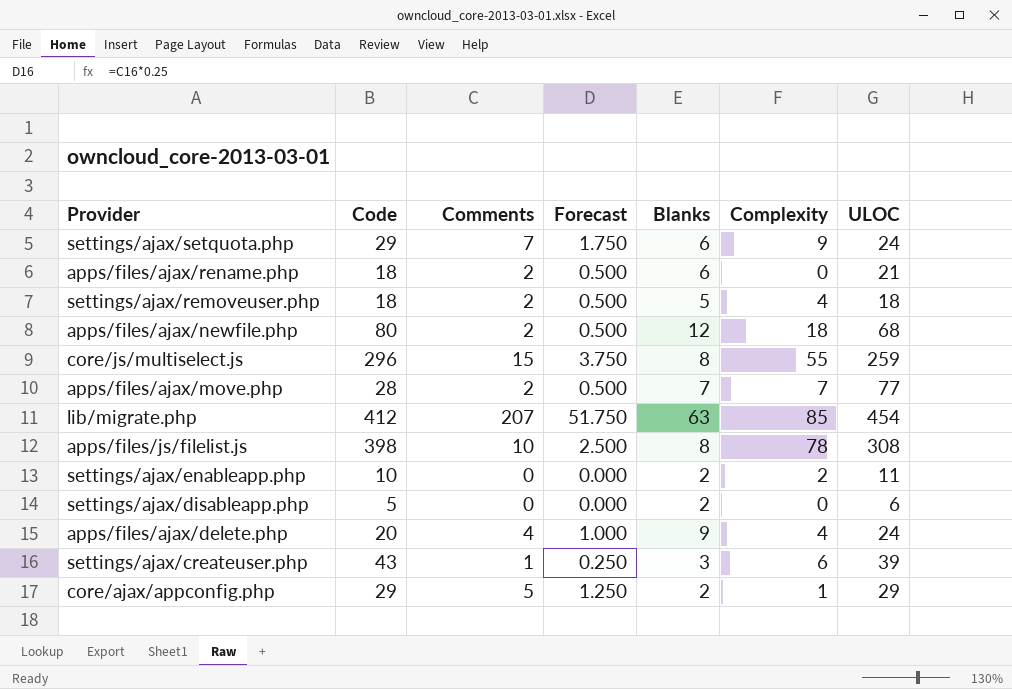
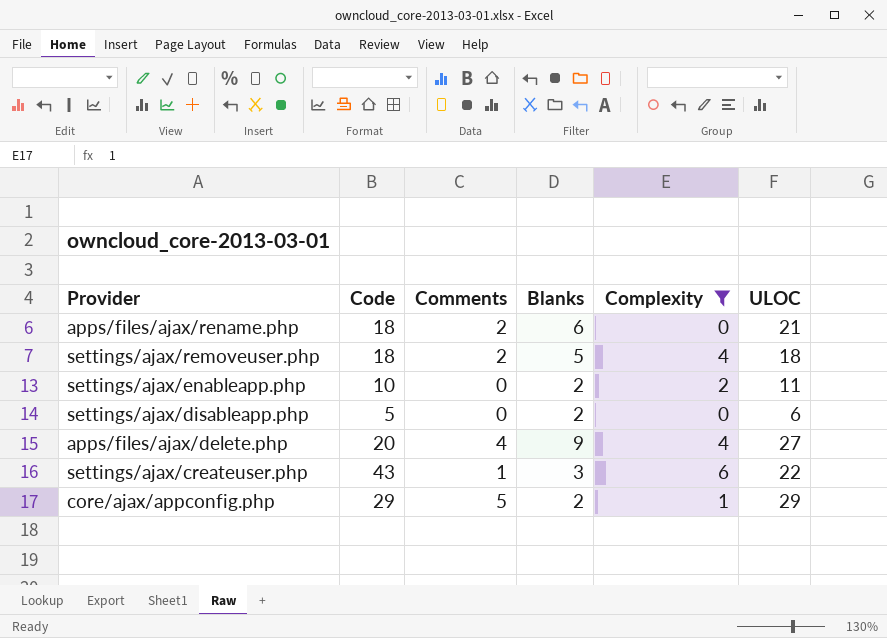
filter: none -> Complexity <= 6
column Forecast | formula: [Comments] * 0.25 -> none
apps/files/ajax/delete.php | ULOC: 24 -> 27
settings/ajax/createuser.php | ULOC: 39 -> 22

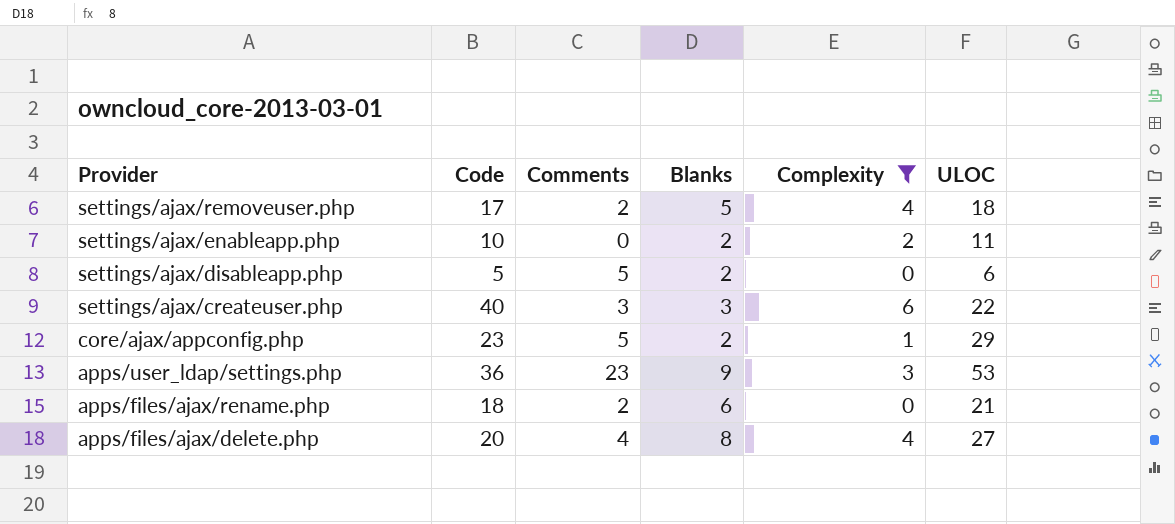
row order: none -> Provider descending
settings/ajax/removeuser.php | Code: 18 -> 17
settings/ajax/disableapp.php | Comments: 0 -> 5
settings/ajax/createuser.php | Code: 43 -> 40
settings/ajax/createuser.php | Comments: 1 -> 3
core/ajax/appconfig.php | Code: 29 -> 23
row apps/user_ldap/settings.php: none -> 36 | 23 | 9 | 3 | 53
apps/files/ajax/delete.php | Blanks: 9 -> 8

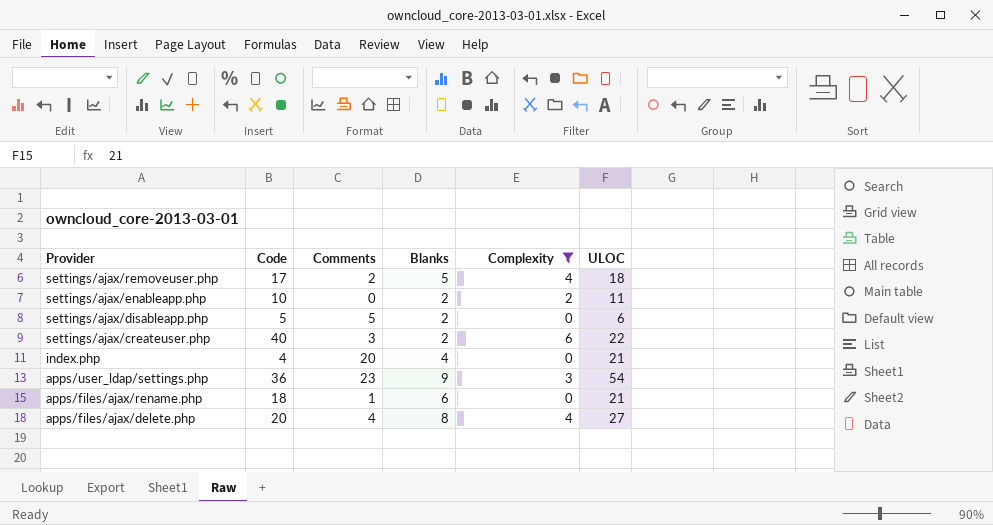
row core/ajax/appconfig.php: 23 | 5 | 2 | 1 | 29 -> none
settings/ajax/createuser.php | Blanks: 3 -> 2
row index.php: none -> 4 | 20 | 4 | 0 | 21
apps/user_ldap/settings.php | ULOC: 53 -> 54
apps/files/ajax/rename.php | Comments: 2 -> 1

